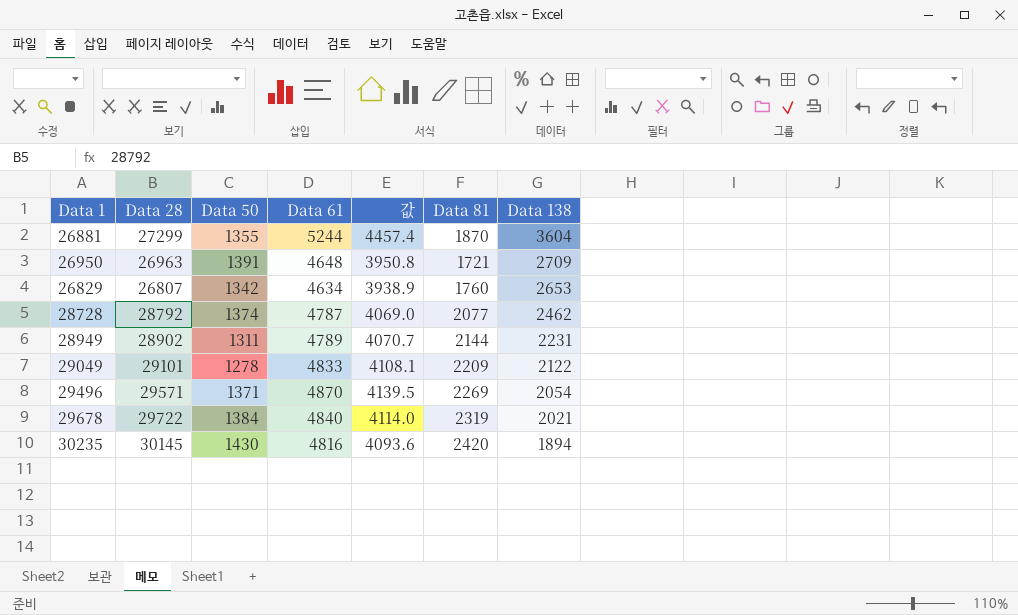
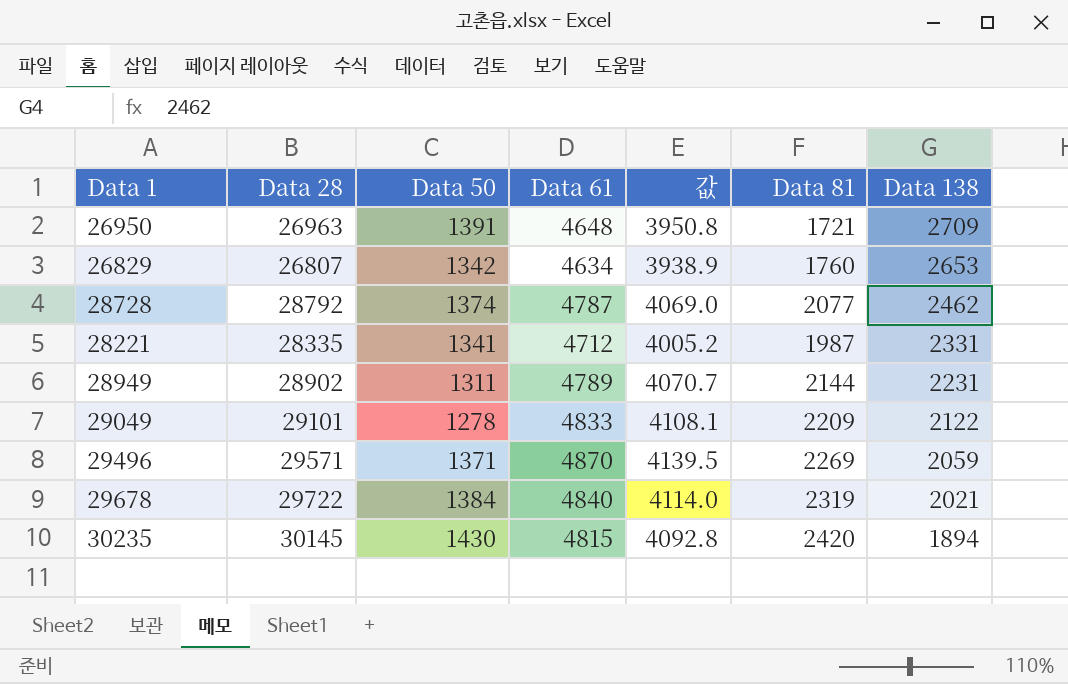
row 26881: 27299 | 1355 | 5244 | 4457.4 | 1870 | 3604 -> none
row 28221: none -> 28335 | 1341 | 4712 | 4005.2 | 1987 | 2331
29496 | Data 138: 2054 -> 2059
30235 | Data 61: 4816 -> 4815
30235 | 값: 4093.6 -> 4092.8

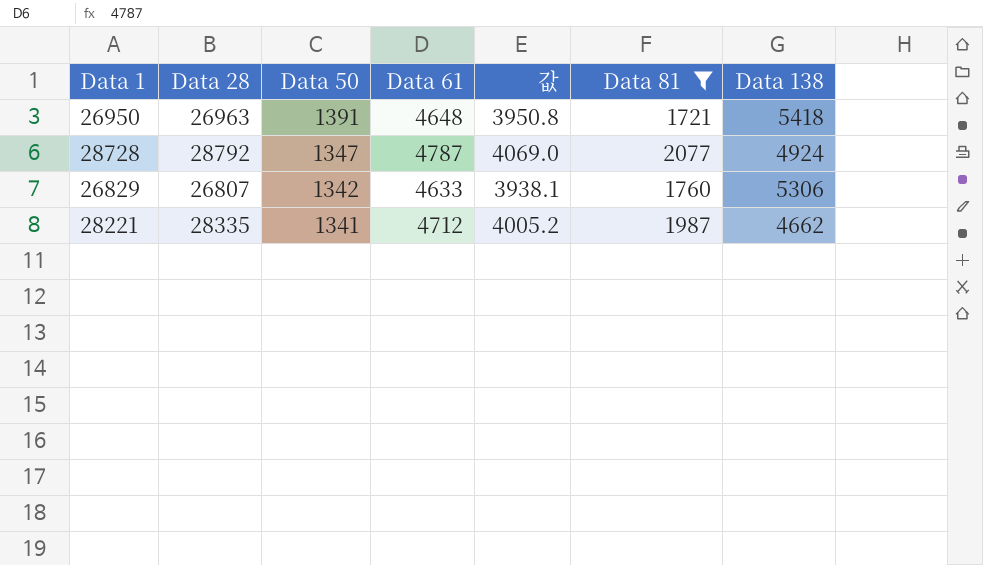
filter: none -> Data 81 <= 2077
row order: Data 138 descending -> Data 50 descending
26950 | Data 138: 2709 -> 5418
28728 | Data 50: 1374 -> 1347
28728 | Data 138: 2462 -> 4924
26829 | Data 61: 4634 -> 4633
26829 | 값: 3938.9 -> 3938.1
26829 | Data 138: 2653 -> 5306
28221 | Data 138: 2331 -> 4662

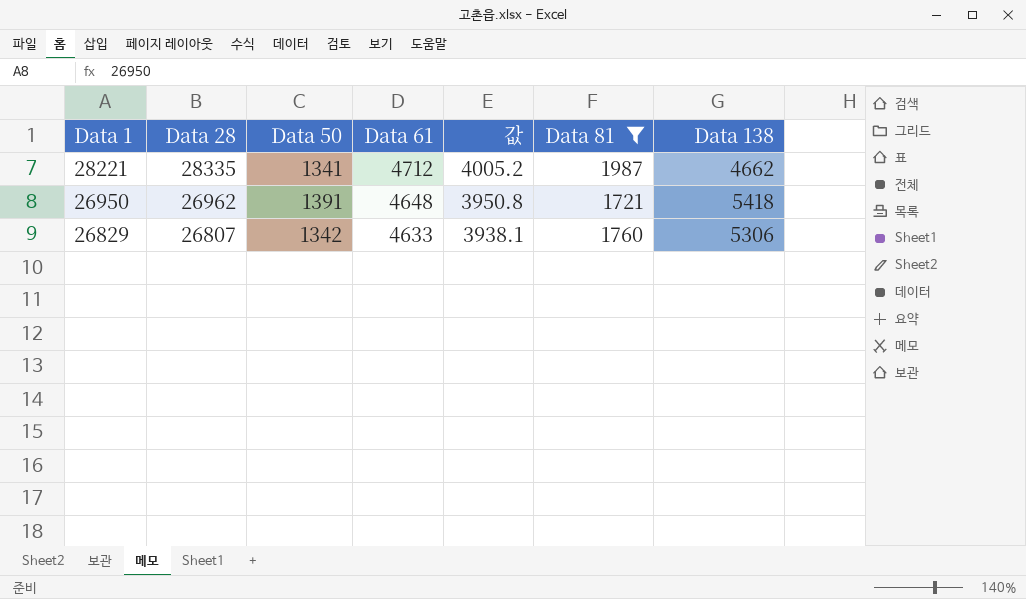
row order: Data 50 descending -> Data 1 descending
row 28728: 28792 | 1347 | 4787 | 4069.0 | 2077 | 4924 -> none
26950 | Data 28: 26963 -> 26962

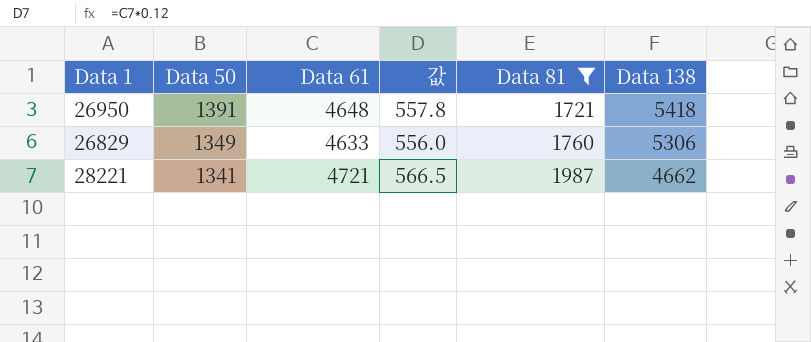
row order: Data 1 descending -> Data 50 descending
column Data 28 | position: 2 -> none
column 값 | formula: [Data 61] * 0.85 -> [Data 61] * 0.12
26829 | Data 50: 1342 -> 1349
28221 | Data 61: 4712 -> 4721

